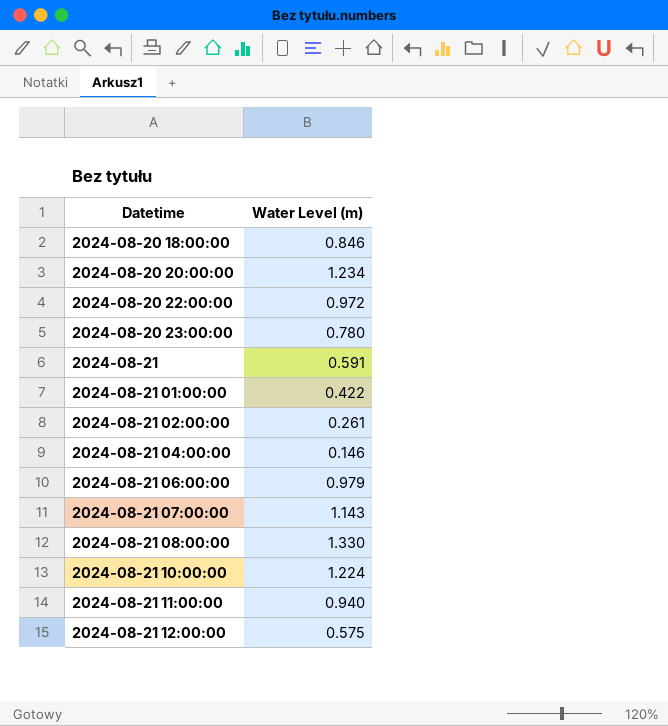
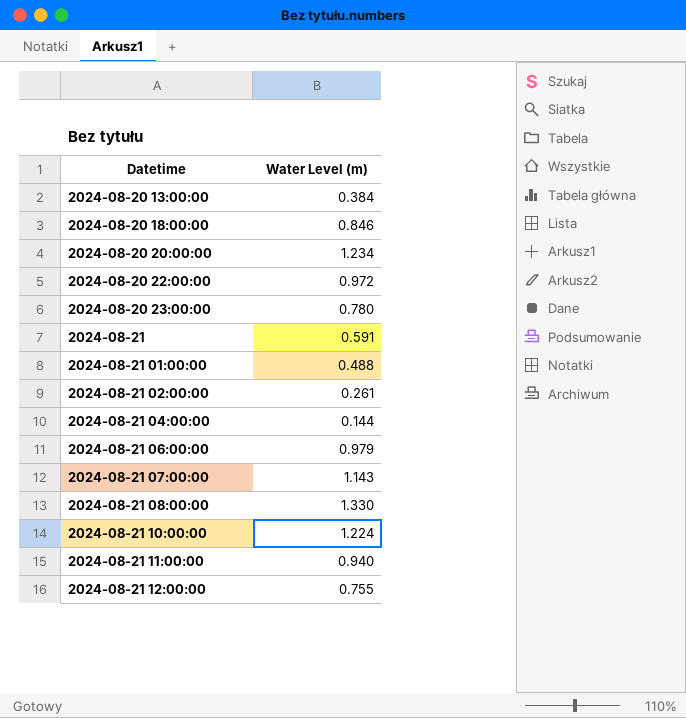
row 2024-08-20 13:00:00: none -> 0.384
2024-08-21 01:00:00 | Water Level (m): 0.422 -> 0.488
2024-08-21 04:00:00 | Water Level (m): 0.146 -> 0.144
2024-08-21 12:00:00 | Water Level (m): 0.575 -> 0.755

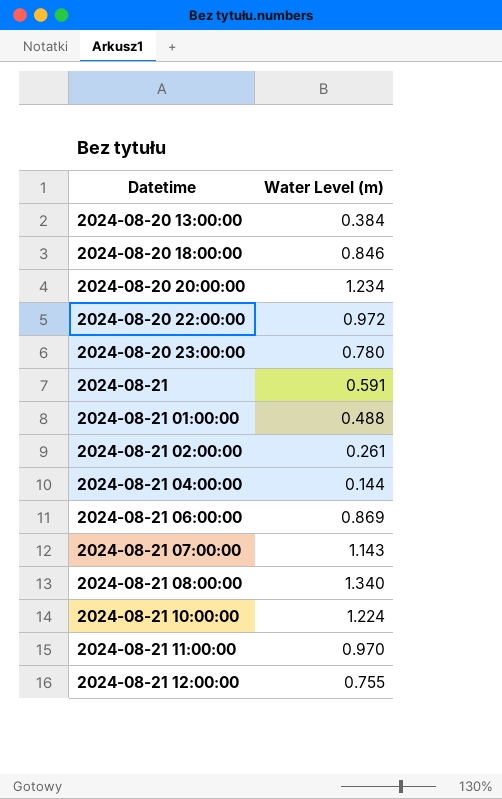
2024-08-21 06:00:00 | Water Level (m): 0.979 -> 0.869
2024-08-21 08:00:00 | Water Level (m): 1.330 -> 1.340
2024-08-21 11:00:00 | Water Level (m): 0.940 -> 0.970

